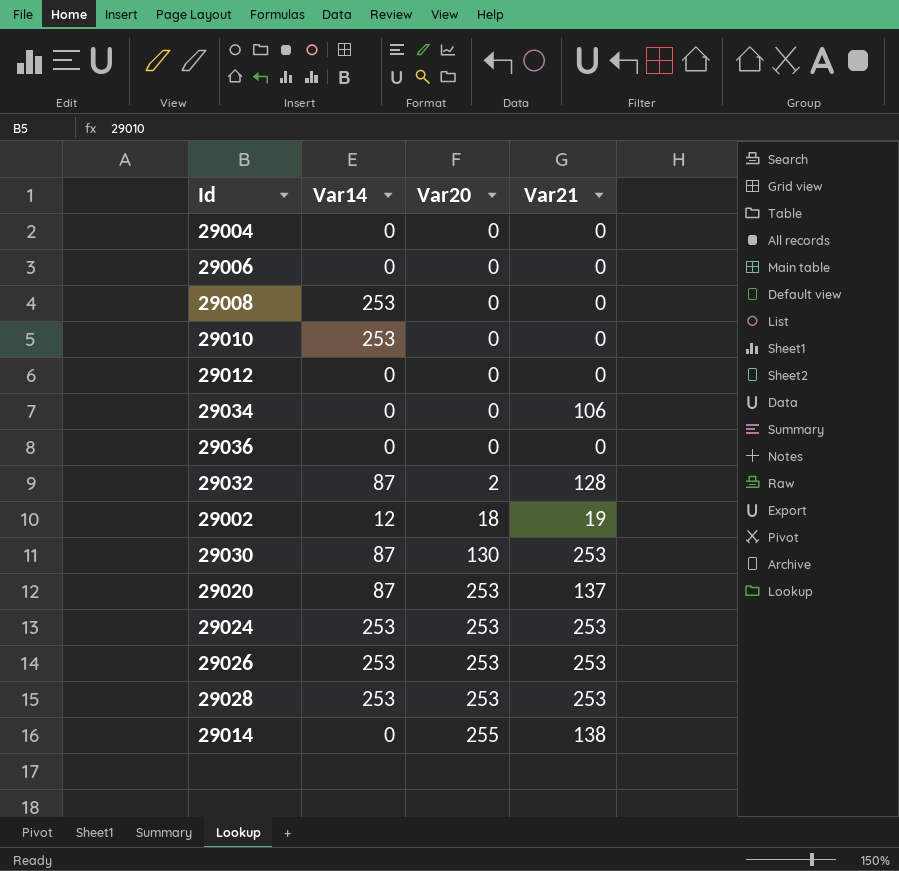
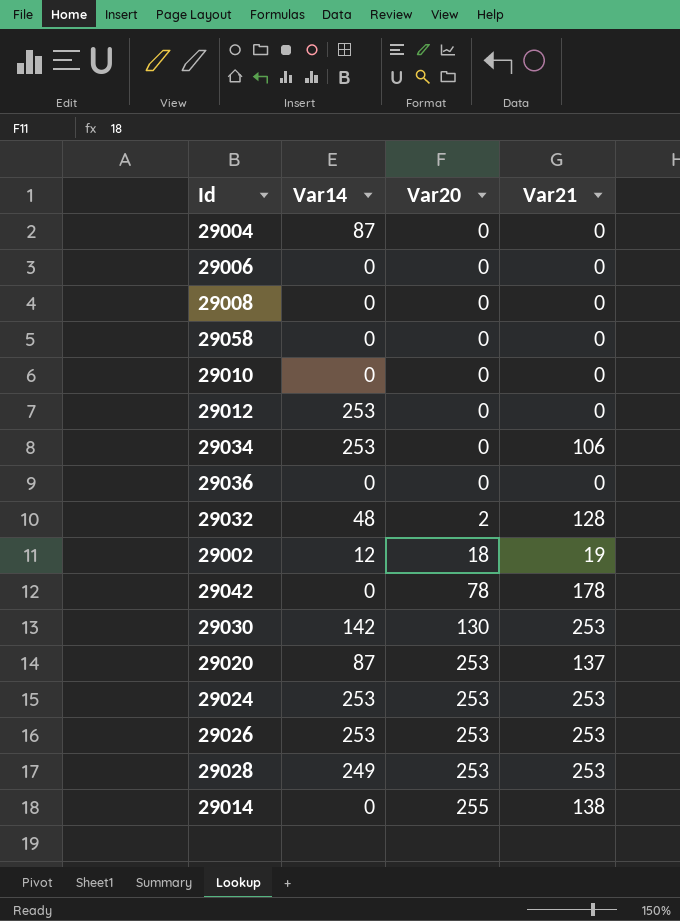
29004 | Var14: 0 -> 87
29008 | Var14: 253 -> 0
row 29058: none -> 0 | 0 | 0
29010 | Var14: 253 -> 0
29012 | Var14: 0 -> 253
29034 | Var14: 0 -> 253
29032 | Var14: 87 -> 48
row 29042: none -> 0 | 78 | 178
29030 | Var14: 87 -> 142
29028 | Var14: 253 -> 249

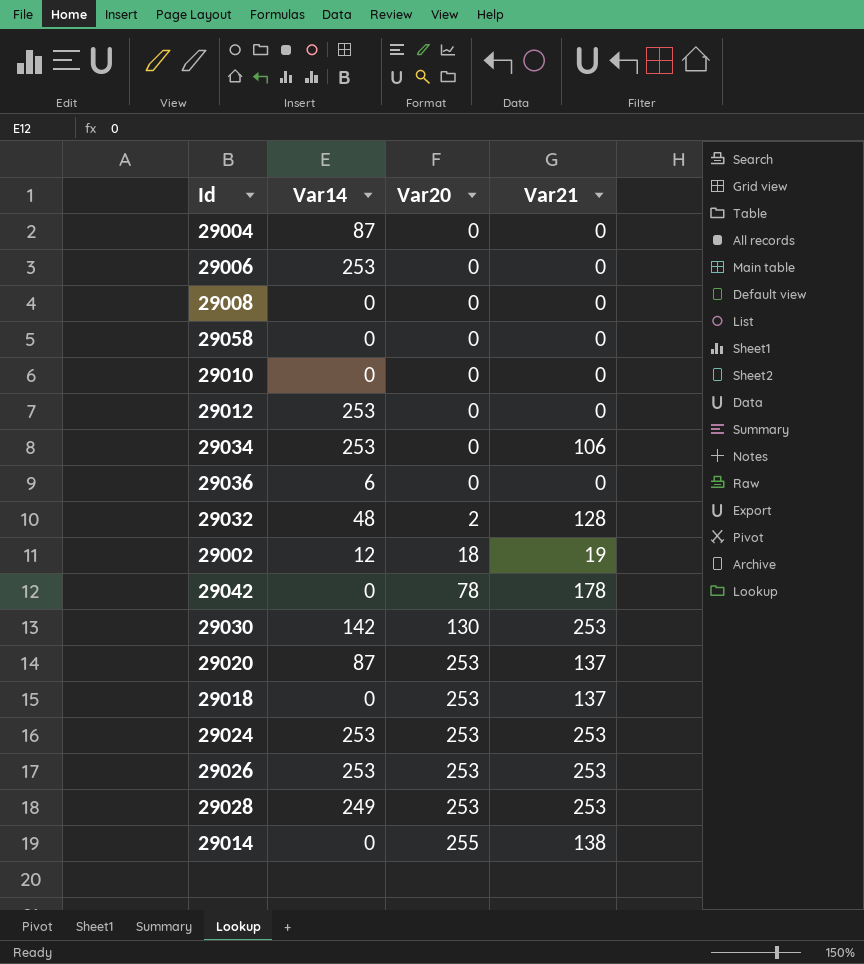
29006 | Var14: 0 -> 253
29036 | Var14: 0 -> 6
row 29018: none -> 0 | 253 | 137

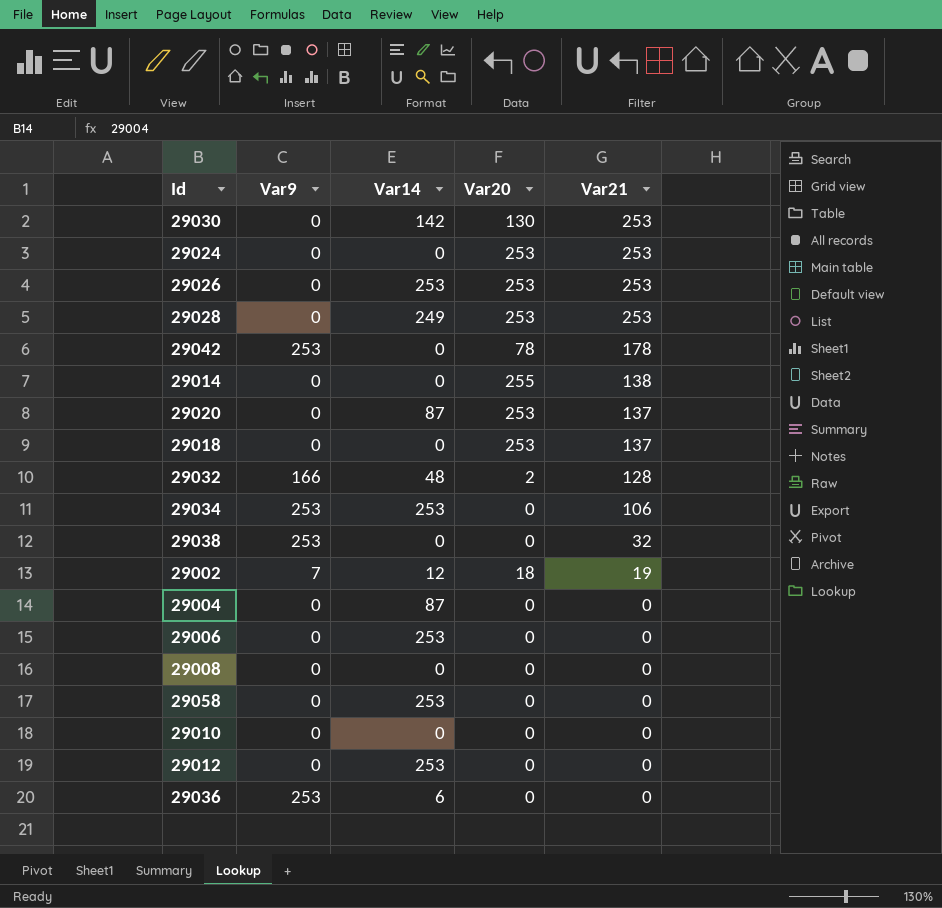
row order: Var20 ascending -> Var21 descending
column Var9 | position: none -> 2
29024 | Var14: 253 -> 0
row 29038: none -> 253 | 0 | 0 | 32
29058 | Var14: 0 -> 253

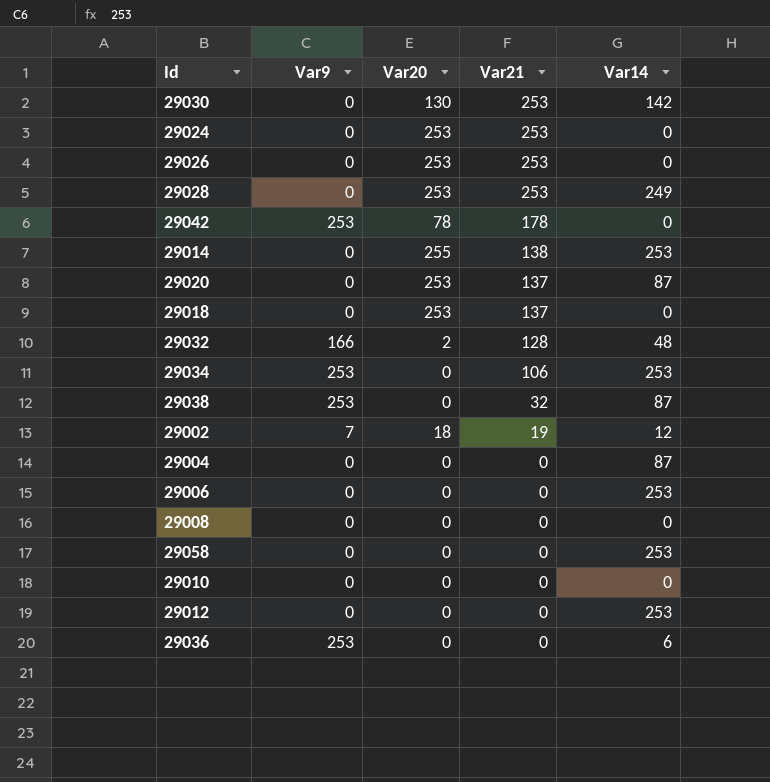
column Var14 | position: 3 -> 5
29026 | Var14: 253 -> 0
29014 | Var14: 0 -> 253
29038 | Var14: 0 -> 87

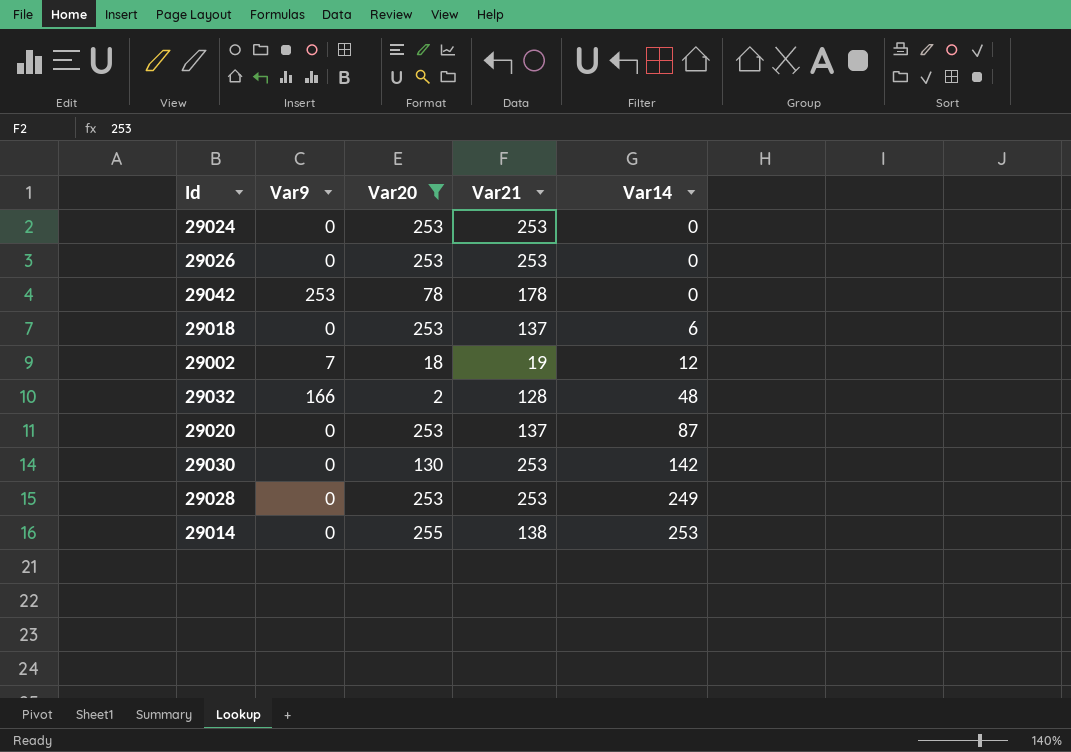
filter: none -> Var20 != 0
row order: Var21 descending -> Var14 ascending
29018 | Var14: 0 -> 6

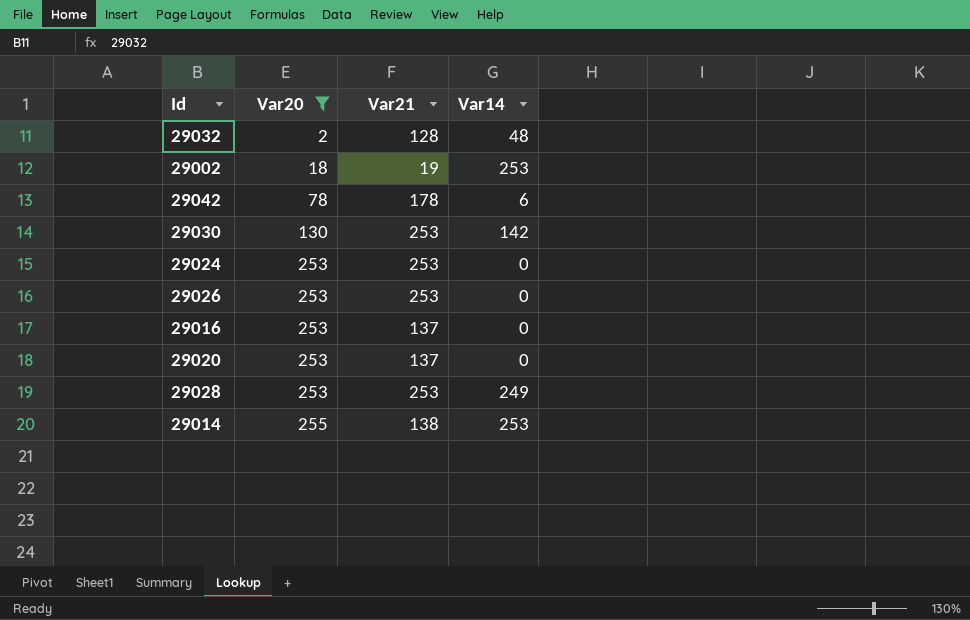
row order: Var14 ascending -> Var20 ascending
column Var9 | position: 2 -> none
row 29018: 0 | 253 | 137 | 6 -> none
29002 | Var14: 12 -> 253
29042 | Var14: 0 -> 6
row 29016: none -> 253 | 137 | 0
29020 | Var14: 87 -> 0

